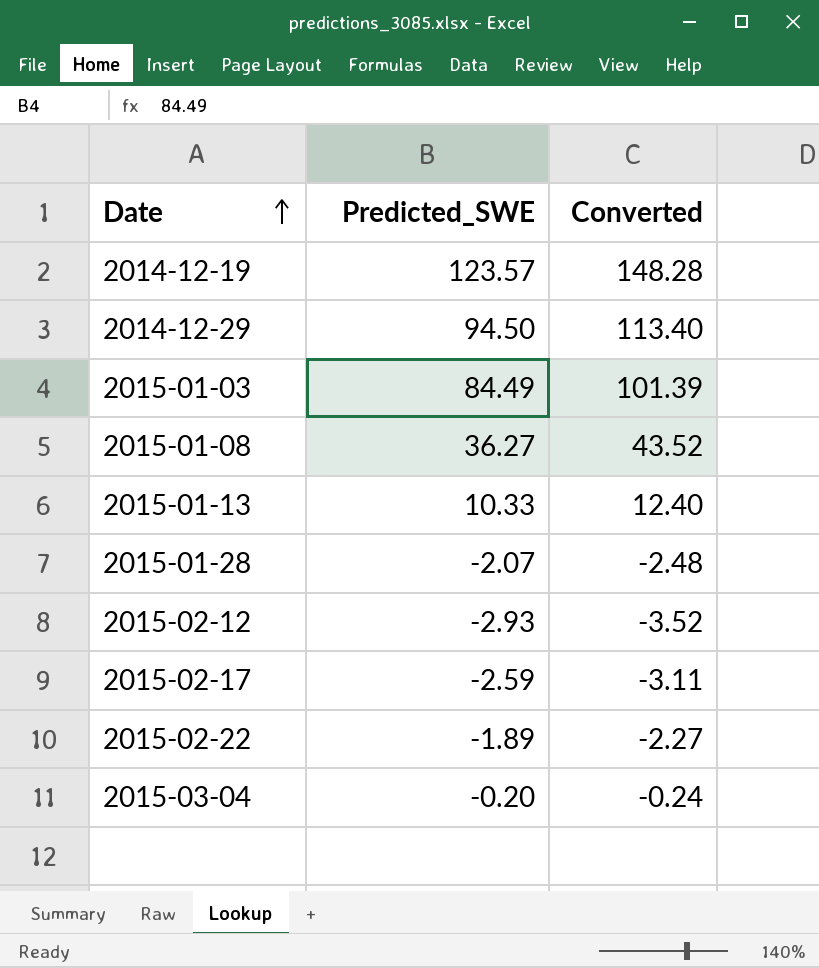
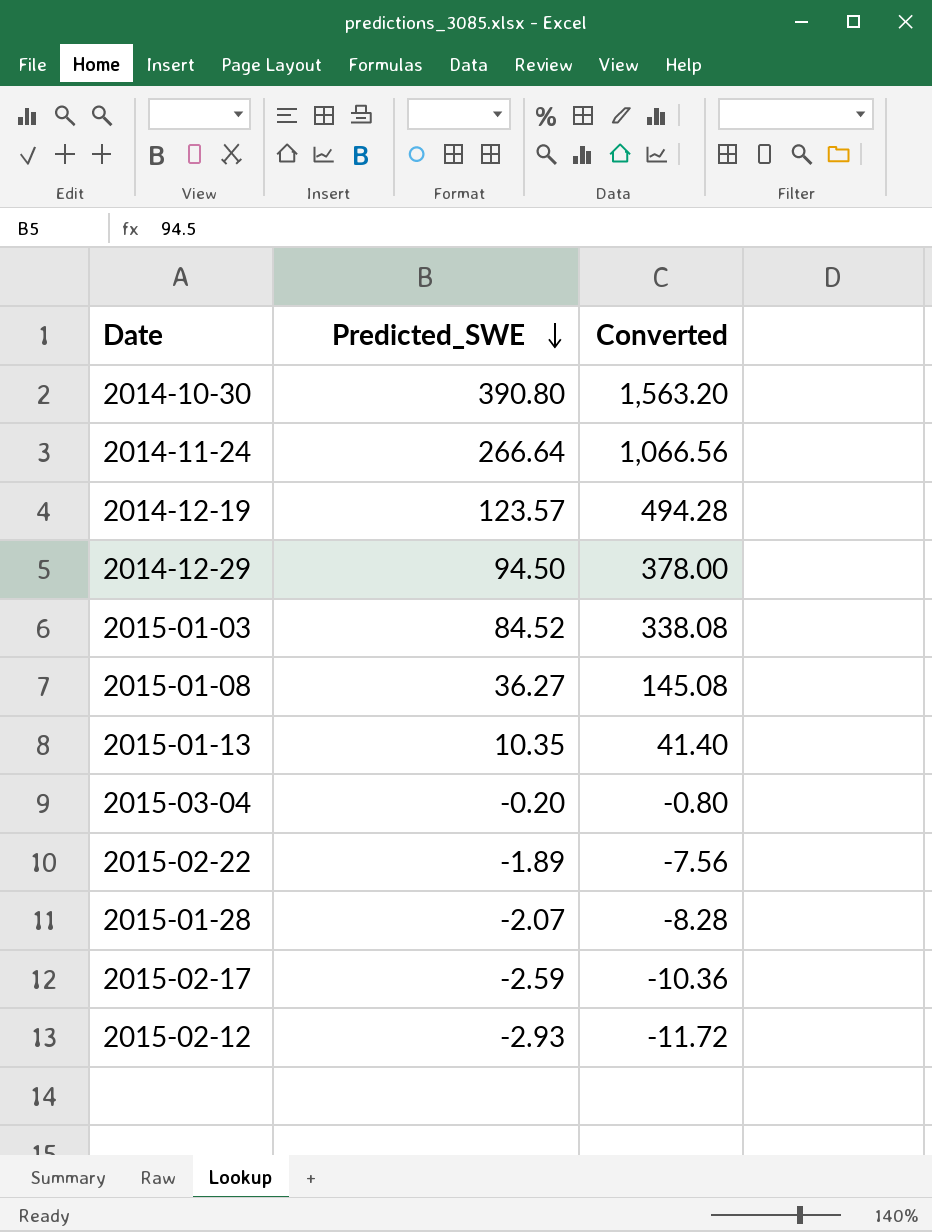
row order: Date ascending -> Predicted_SWE descending
column Converted | formula: [Predicted_SWE] * 1.2 -> [Predicted_SWE] * 4
row 2014-10-30: none -> 390.80 | 1,563.20
row 2014-11-24: none -> 266.64 | 1,066.56
2015-01-03 | Predicted_SWE: 84.49 -> 84.52
2015-01-13 | Predicted_SWE: 10.33 -> 10.35

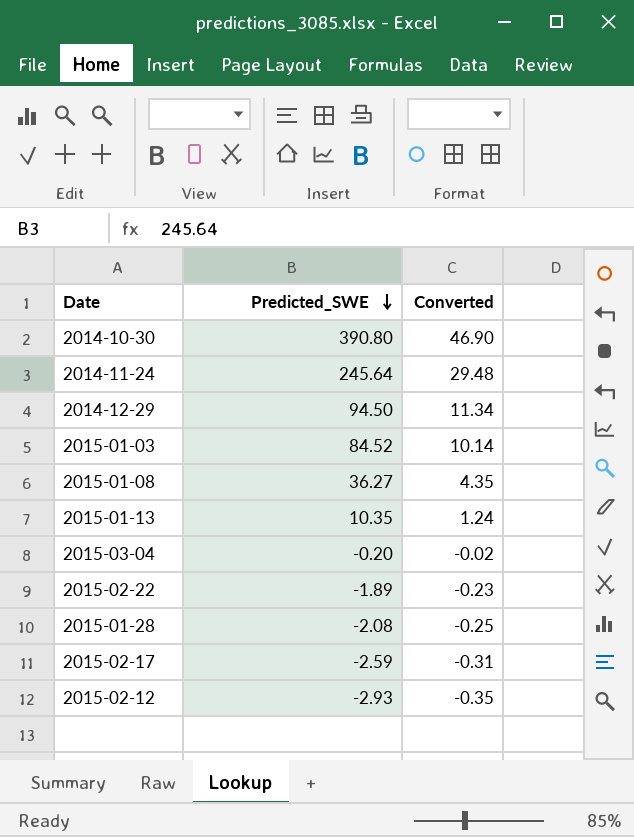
column Converted | formula: [Predicted_SWE] * 4 -> [Predicted_SWE] * 0.12
row 2014-12-19: 123.57 | 494.28 -> none
2014-11-24 | Predicted_SWE: 266.64 -> 245.64
2015-01-28 | Predicted_SWE: -2.07 -> -2.08

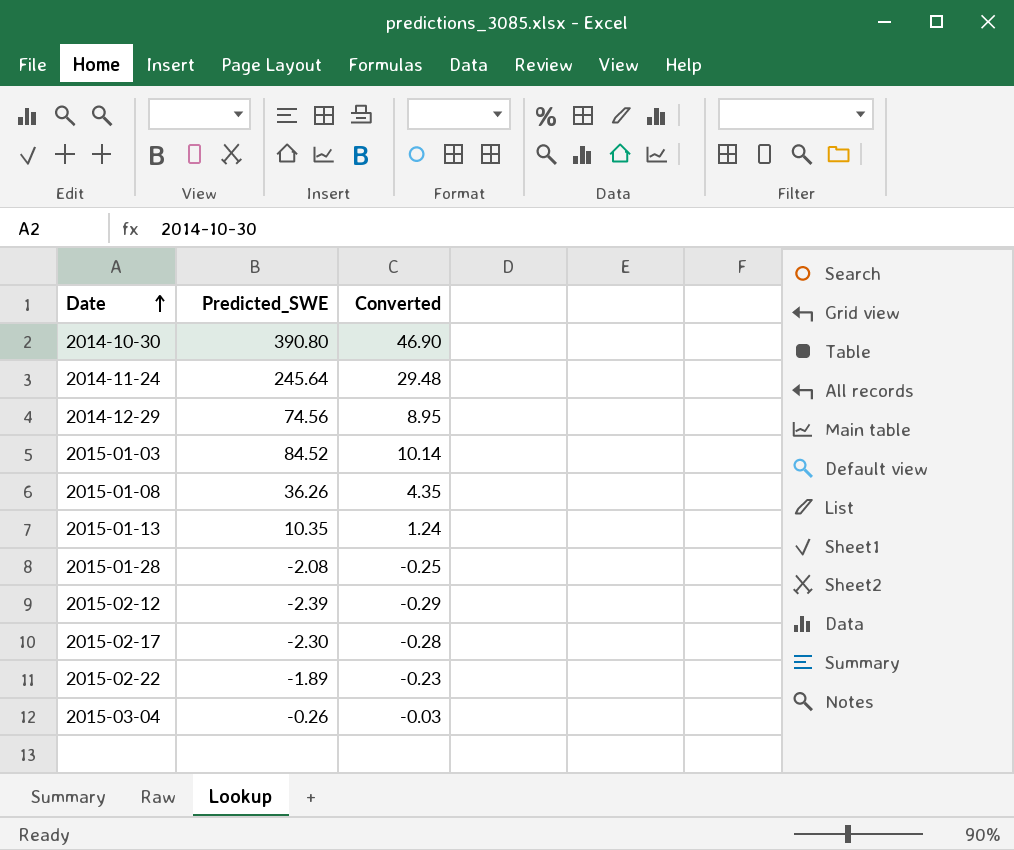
row order: Predicted_SWE descending -> Date ascending
2014-12-29 | Predicted_SWE: 94.50 -> 74.56
2014-12-29 | Converted: 11.34 -> 8.95
2015-01-08 | Predicted_SWE: 36.27 -> 36.26
2015-02-12 | Predicted_SWE: -2.93 -> -2.39
2015-02-12 | Converted: -0.35 -> -0.29
2015-02-17 | Predicted_SWE: -2.59 -> -2.30
2015-02-17 | Converted: -0.31 -> -0.28
2015-03-04 | Predicted_SWE: -0.20 -> -0.26
2015-03-04 | Converted: -0.02 -> -0.03

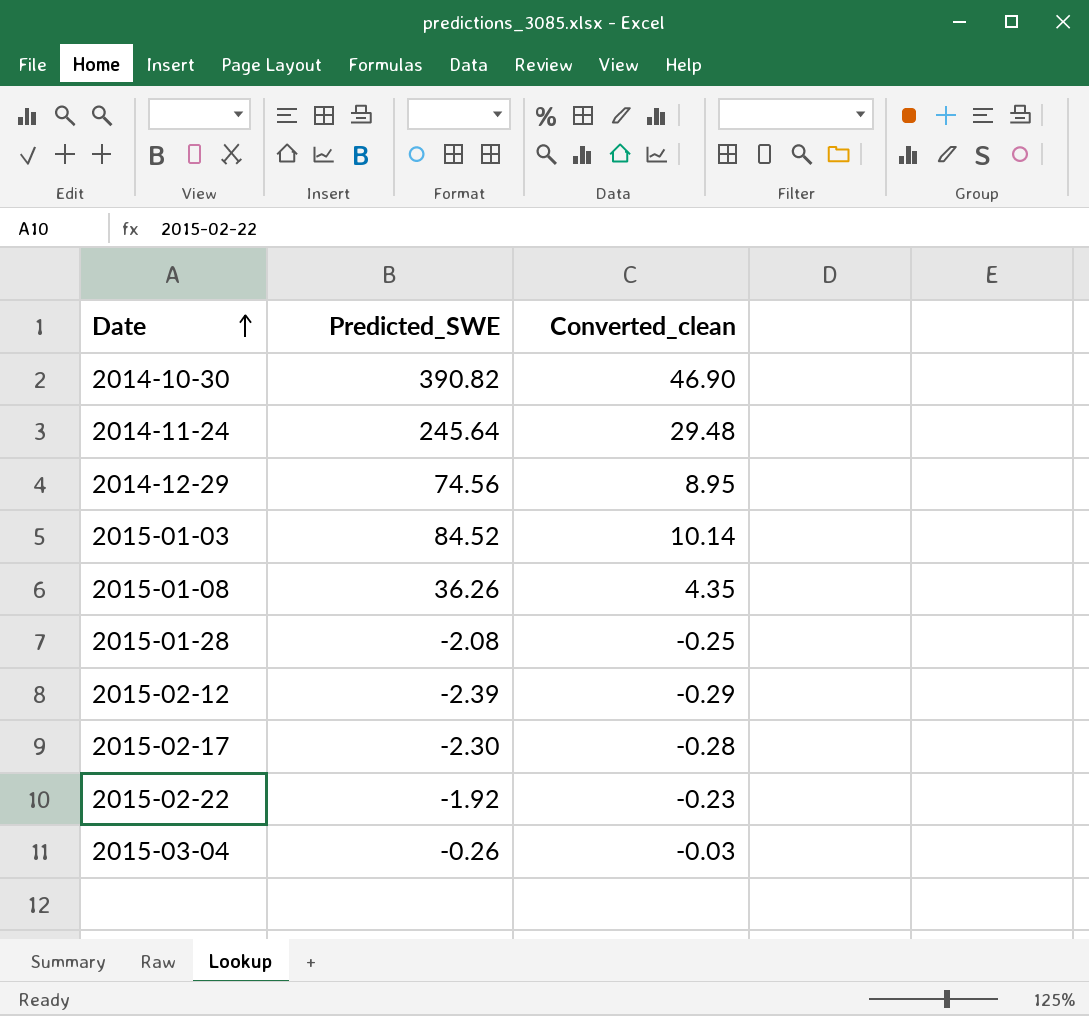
column name: Converted -> Converted_clean
row 2015-01-13: 10.35 | 1.24 -> none
2014-10-30 | Predicted_SWE: 390.80 -> 390.82
2015-02-22 | Predicted_SWE: -1.89 -> -1.92

